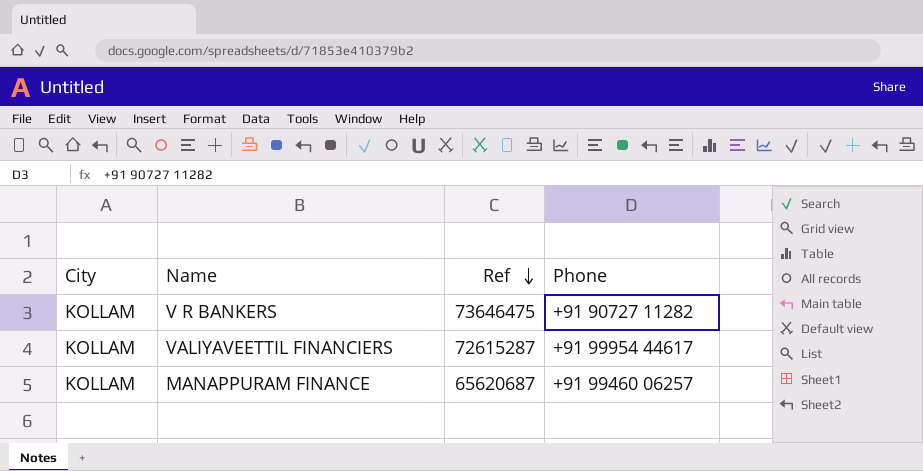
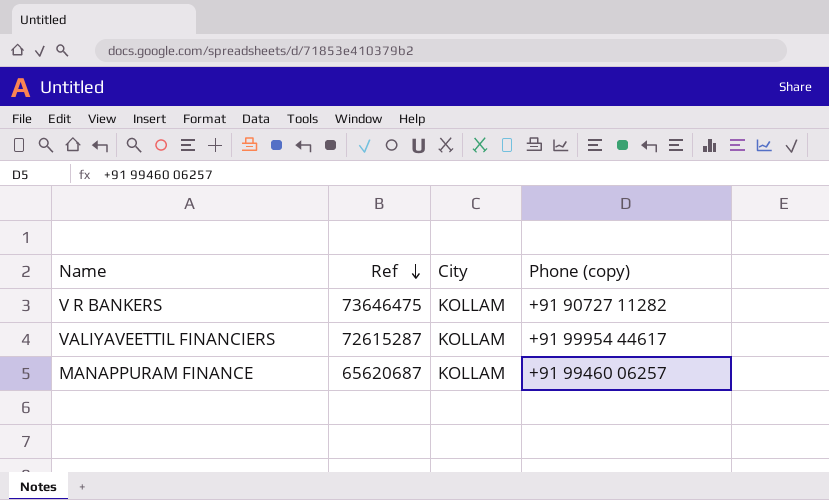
column City | position: 1 -> 3
column name: Phone -> Phone (copy)

